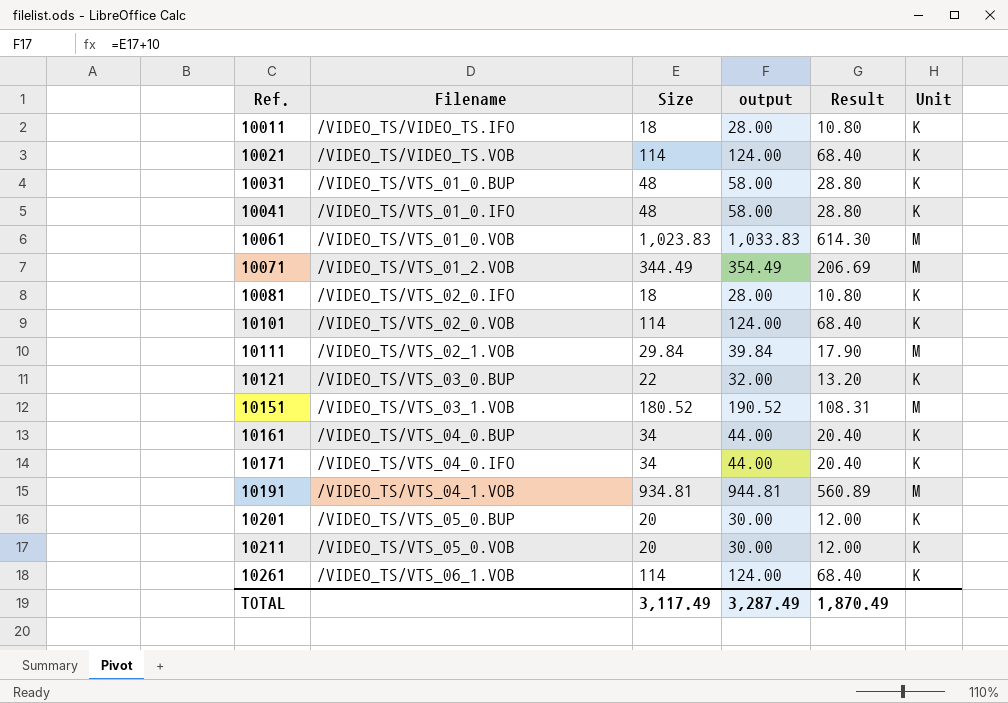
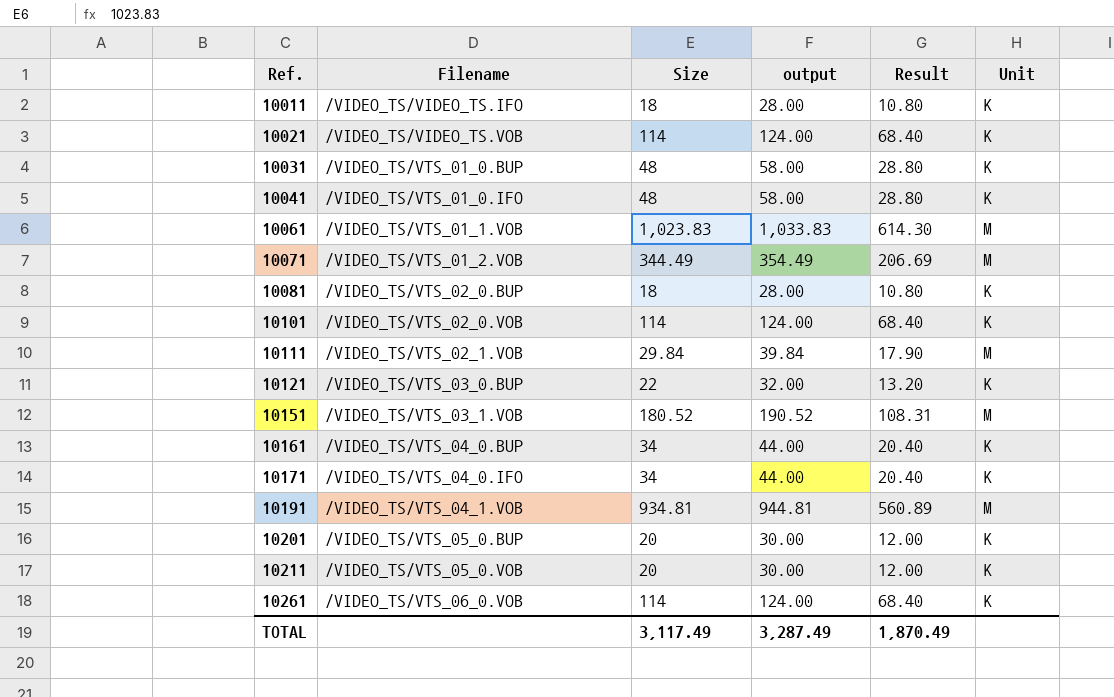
10061 | Filename: /VIDEO_TS/VTS_01_0.VOB -> /VIDEO_TS/VTS_01_1.VOB
10081 | Filename: /VIDEO_TS/VTS_02_0.IFO -> /VIDEO_TS/VTS_02_0.BUP
10261 | Filename: /VIDEO_TS/VTS_06_1.VOB -> /VIDEO_TS/VTS_06_0.VOB

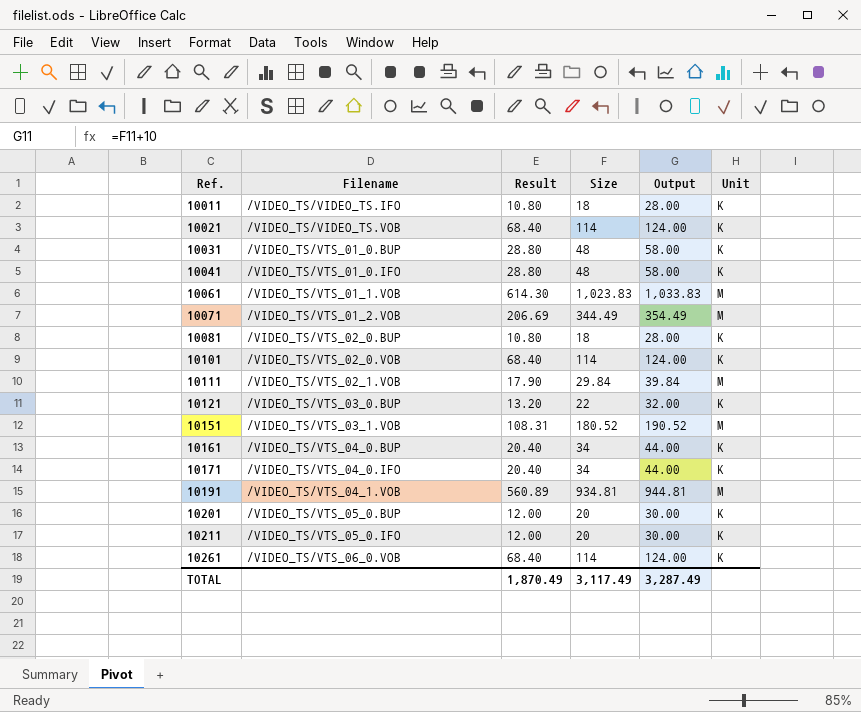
column Result | position: 5 -> 3
column name: output -> Output
10211 | Filename: /VIDEO_TS/VTS_05_0.VOB -> /VIDEO_TS/VTS_05_0.IFO

